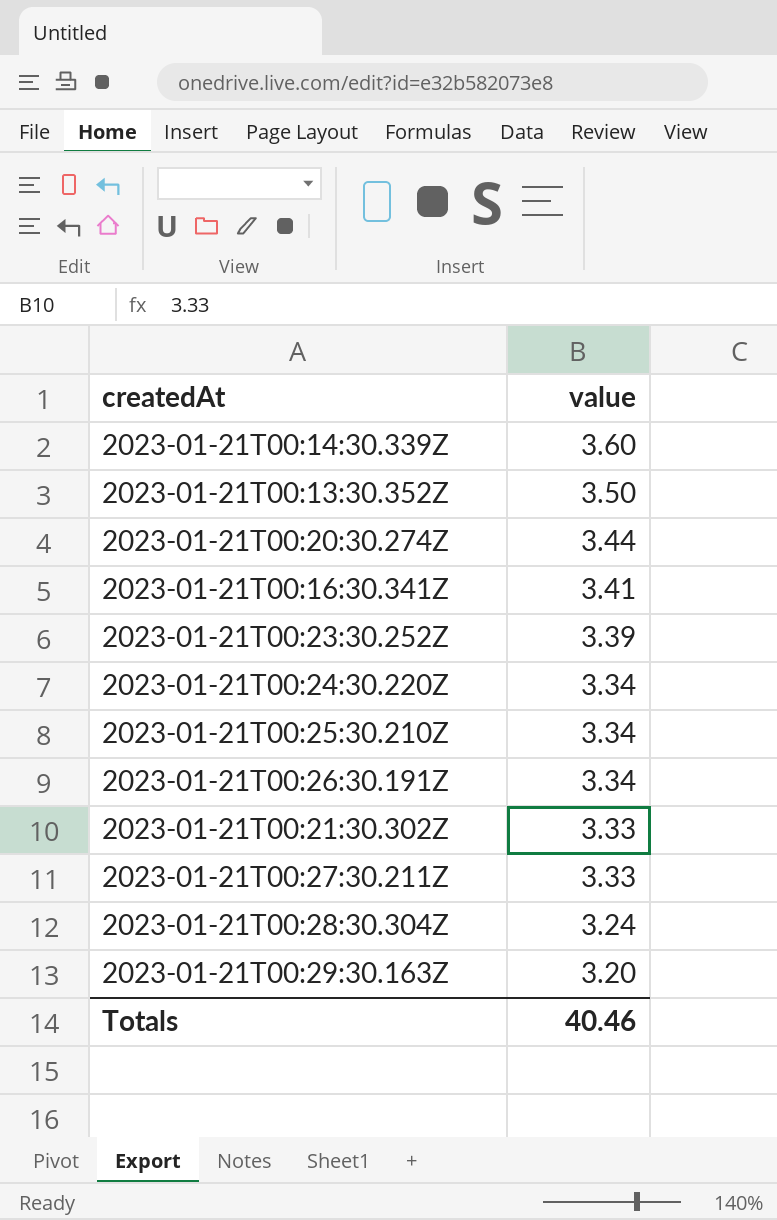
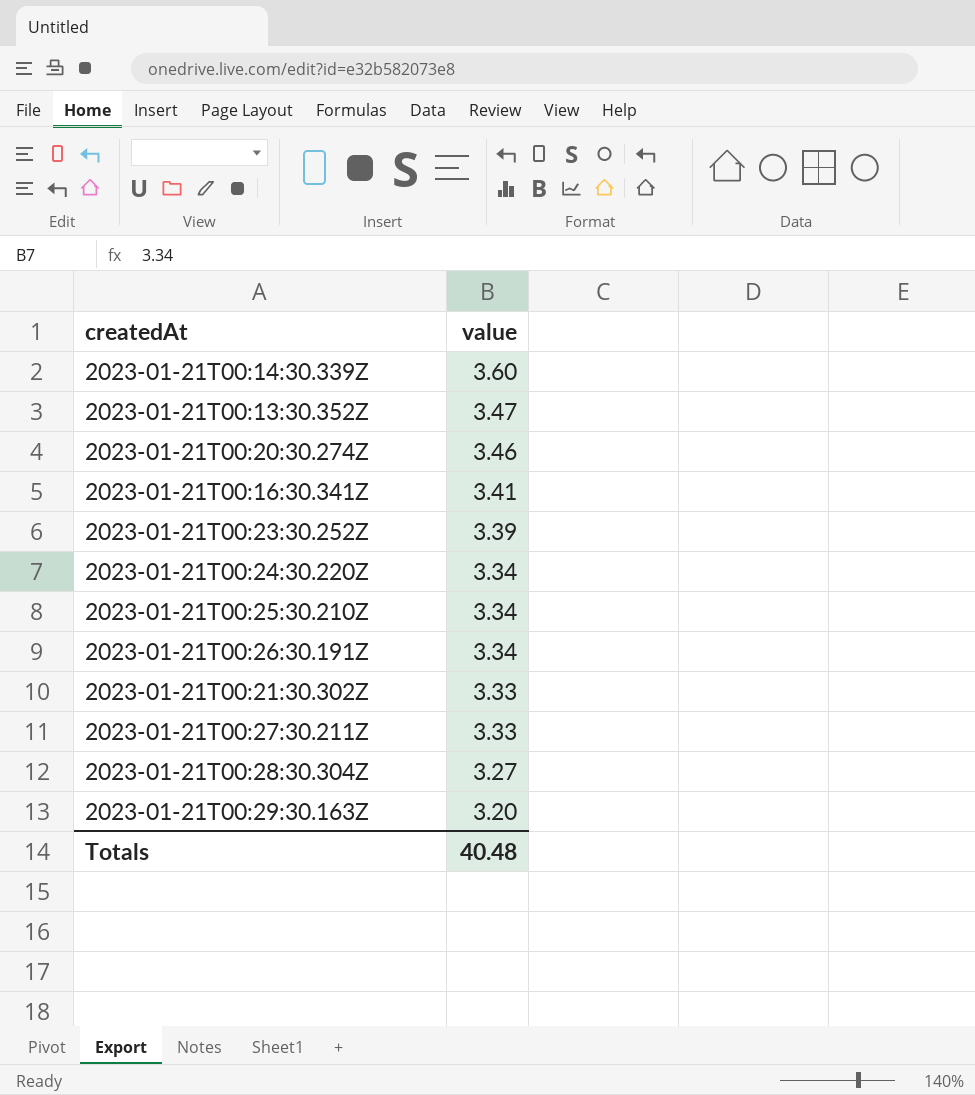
2023-01-21T00:13:30.352Z | value: 3.50 -> 3.47
2023-01-21T00:20:30.274Z | value: 3.44 -> 3.46
2023-01-21T00:28:30.304Z | value: 3.24 -> 3.27
Totals | value: 40.46 -> 40.48

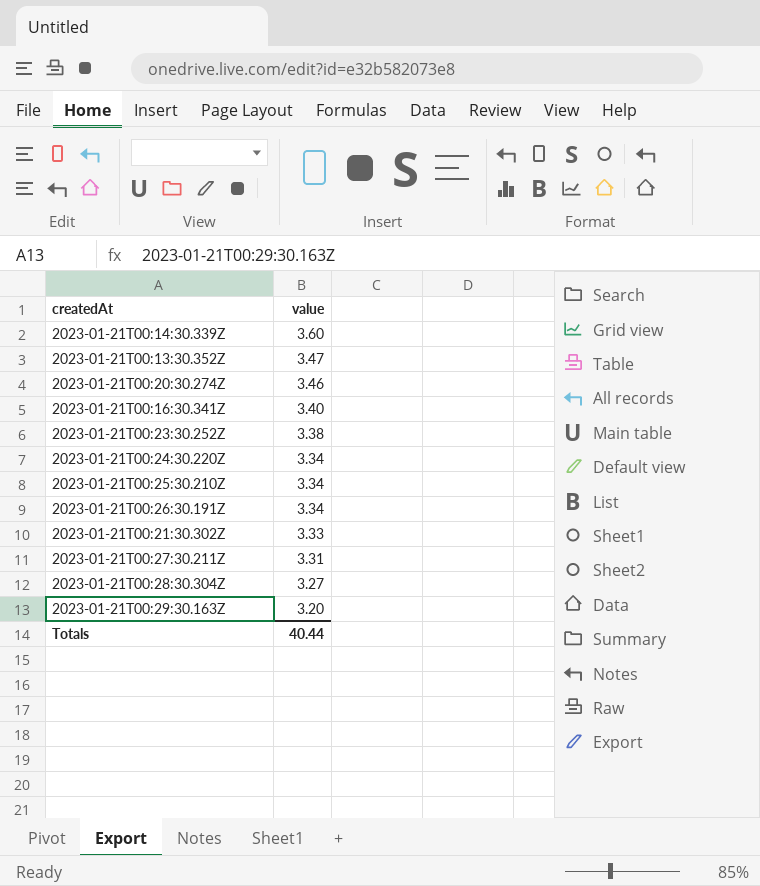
2023-01-21T00:16:30.341Z | value: 3.41 -> 3.40
2023-01-21T00:23:30.252Z | value: 3.39 -> 3.38
2023-01-21T00:27:30.211Z | value: 3.33 -> 3.31
Totals | value: 40.48 -> 40.44

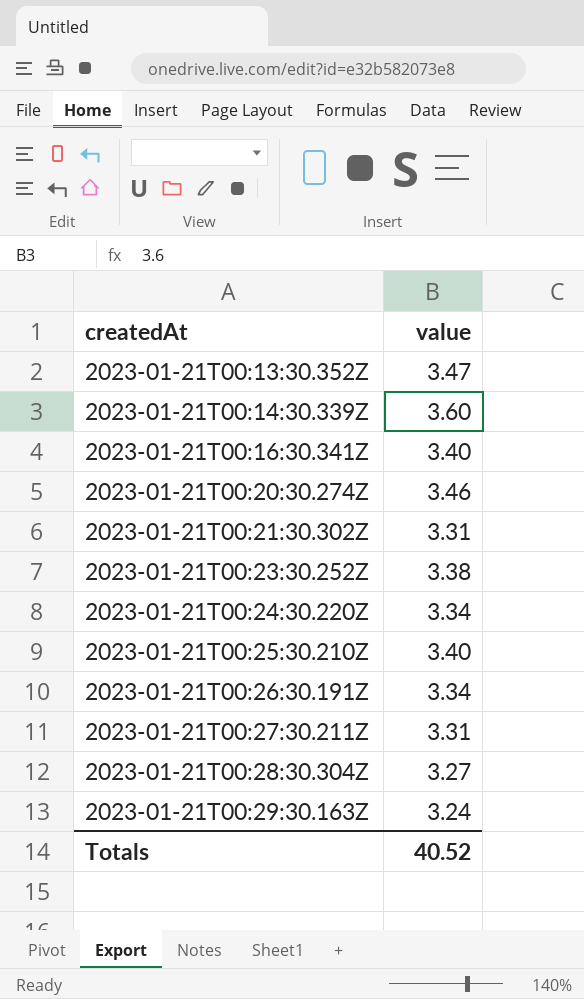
row order: value descending -> createdAt ascending
2023-01-21T00:21:30.302Z | value: 3.33 -> 3.31
2023-01-21T00:25:30.210Z | value: 3.34 -> 3.40
2023-01-21T00:29:30.163Z | value: 3.20 -> 3.24
Totals | value: 40.44 -> 40.52

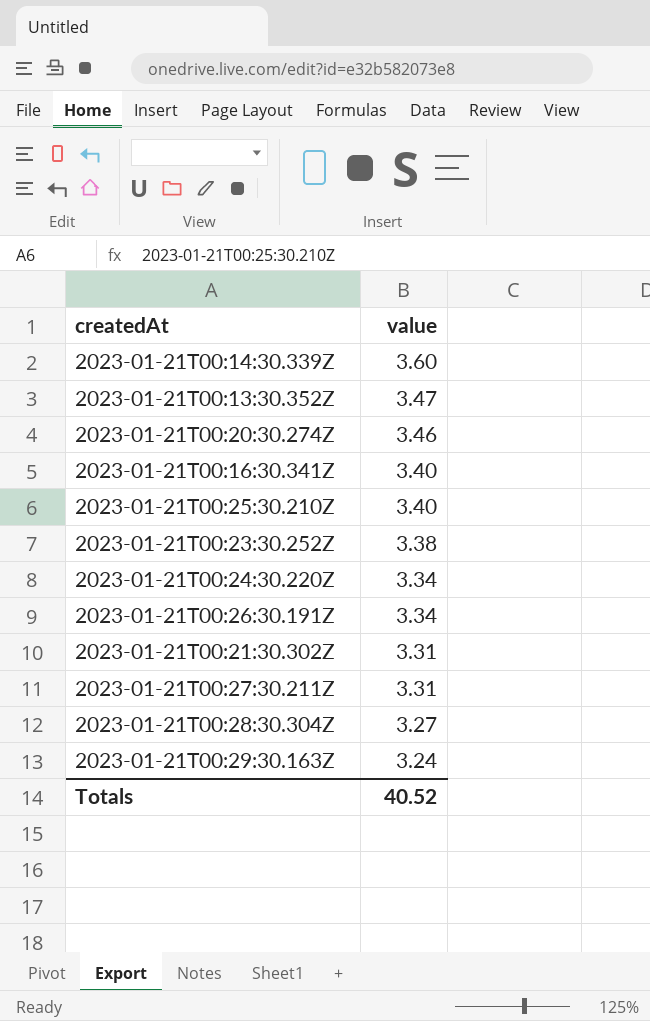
row order: createdAt ascending -> value descending

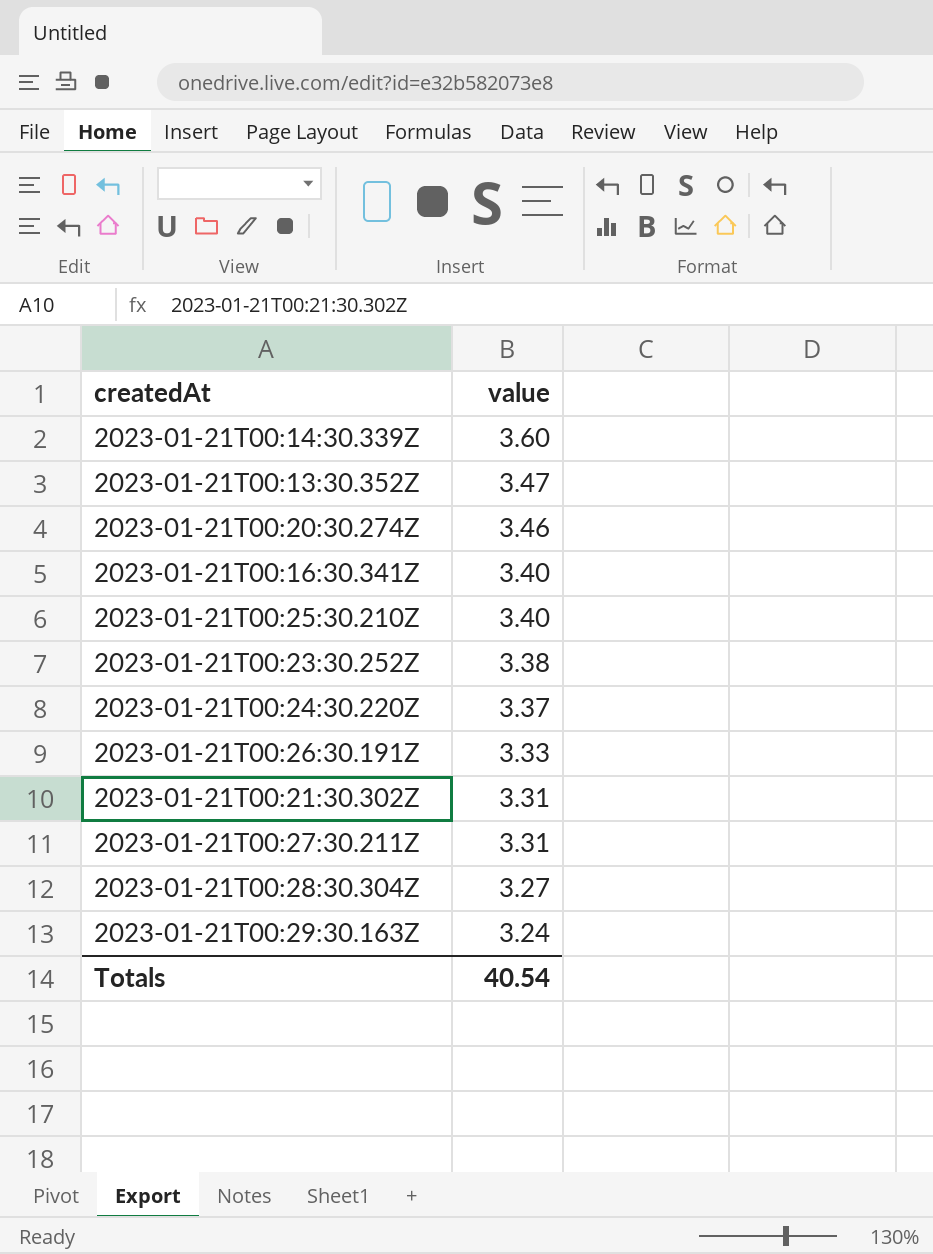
2023-01-21T00:24:30.220Z | value: 3.34 -> 3.37
2023-01-21T00:26:30.191Z | value: 3.34 -> 3.33
Totals | value: 40.52 -> 40.54

